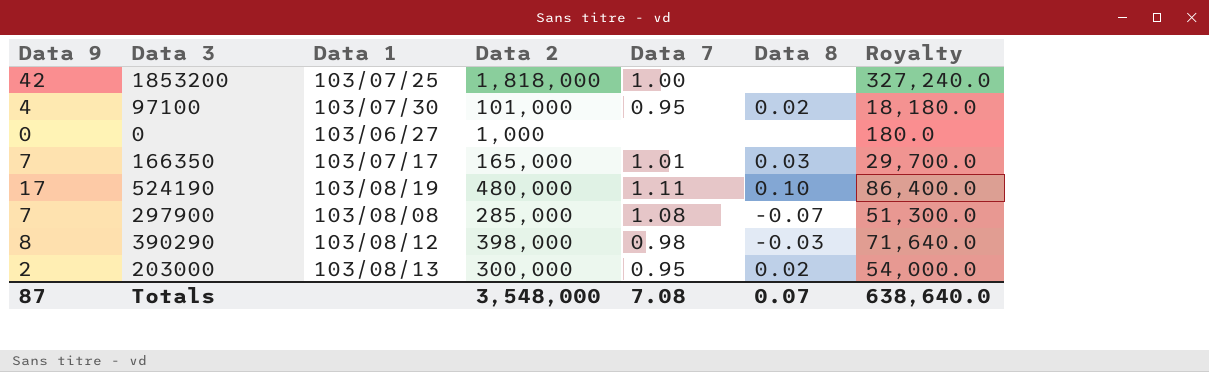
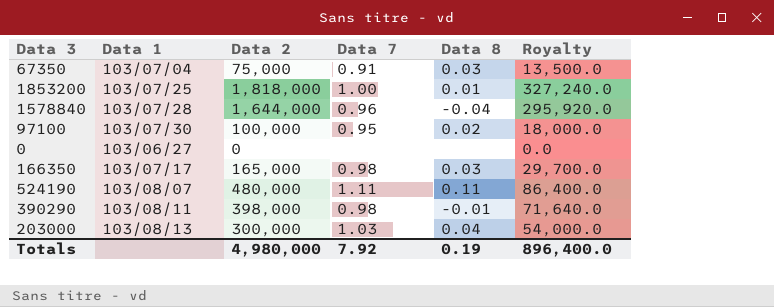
column Data 9 | position: 1 -> none
row 297900: 7 | 103/08/08 | 285,000 | 1.08 | -0.07 | 51,300.0 -> none
row 67350: none -> 103/07/04 | 75,000 | 0.91 | 0.03 | 13,500.0
1853200 | Data 8: none -> 0.01
row 1578840: none -> 103/07/28 | 1,644,000 | 0.96 | -0.04 | 295,920.0
97100 | Data 2: 101,000 -> 100,000
97100 | Royalty: 18,180.0 -> 18,000.0
0 | Data 2: 1,000 -> 0
0 | Royalty: 180.0 -> 0.0
166350 | Data 7: 1.01 -> 0.98
524190 | Data 1: 103/08/19 -> 103/08/07
524190 | Data 8: 0.10 -> 0.11
390290 | Data 1: 103/08/12 -> 103/08/11
390290 | Data 8: -0.03 -> -0.01
203000 | Data 7: 0.95 -> 1.03
203000 | Data 8: 0.02 -> 0.04
Totals | Data 2: 3,548,000 -> 4,980,000
Totals | Data 7: 7.08 -> 7.92
Totals | Data 8: 0.07 -> 0.19
Totals | Royalty: 638,640.0 -> 896,400.0

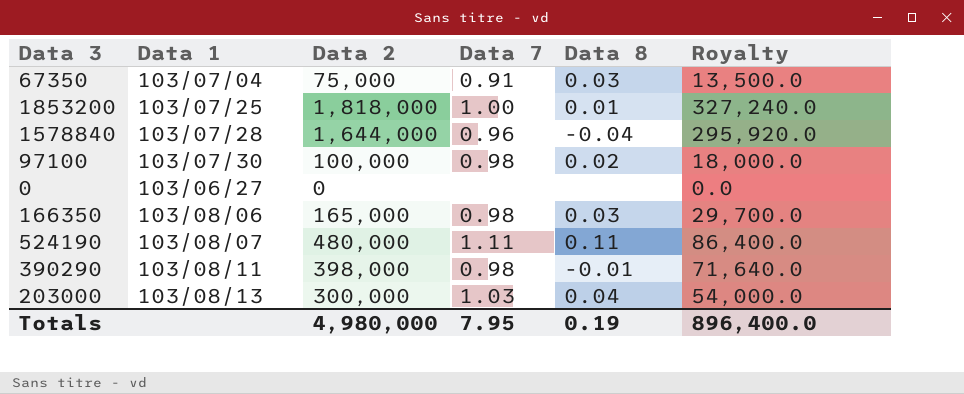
97100 | Data 7: 0.95 -> 0.98
166350 | Data 1: 103/07/17 -> 103/08/06
Totals | Data 7: 7.92 -> 7.95

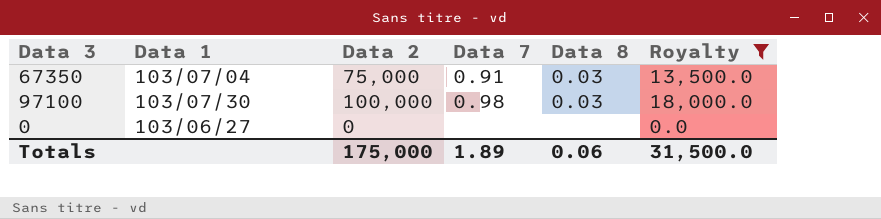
filter: none -> Royalty <= 18,000.0
97100 | Data 8: 0.02 -> 0.03
Totals | Data 2: 4,980,000 -> 175,000
Totals | Data 7: 7.95 -> 1.89
Totals | Data 8: 0.19 -> 0.06
Totals | Royalty: 896,400.0 -> 31,500.0

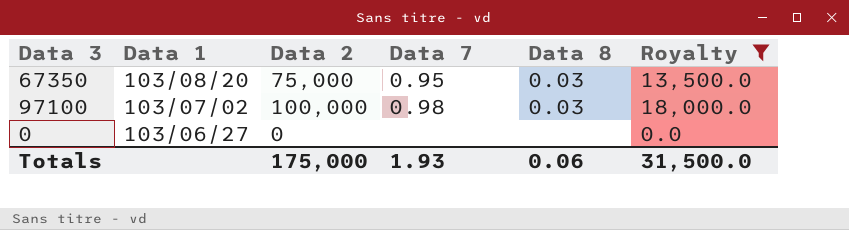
67350 | Data 1: 103/07/04 -> 103/08/20
67350 | Data 7: 0.91 -> 0.95
97100 | Data 1: 103/07/30 -> 103/07/02
Totals | Data 7: 1.89 -> 1.93

